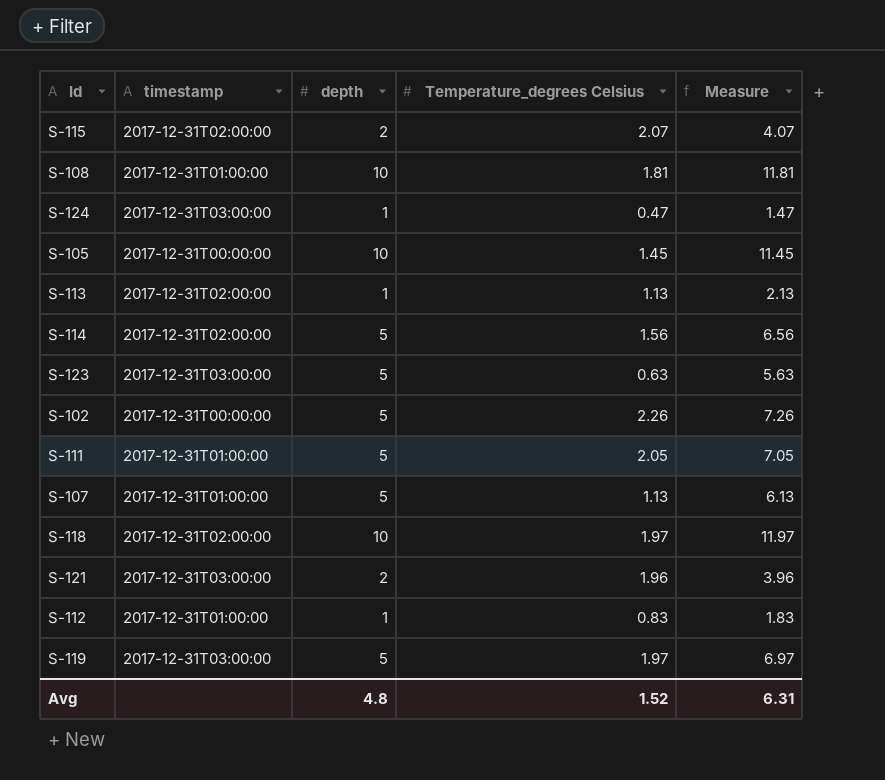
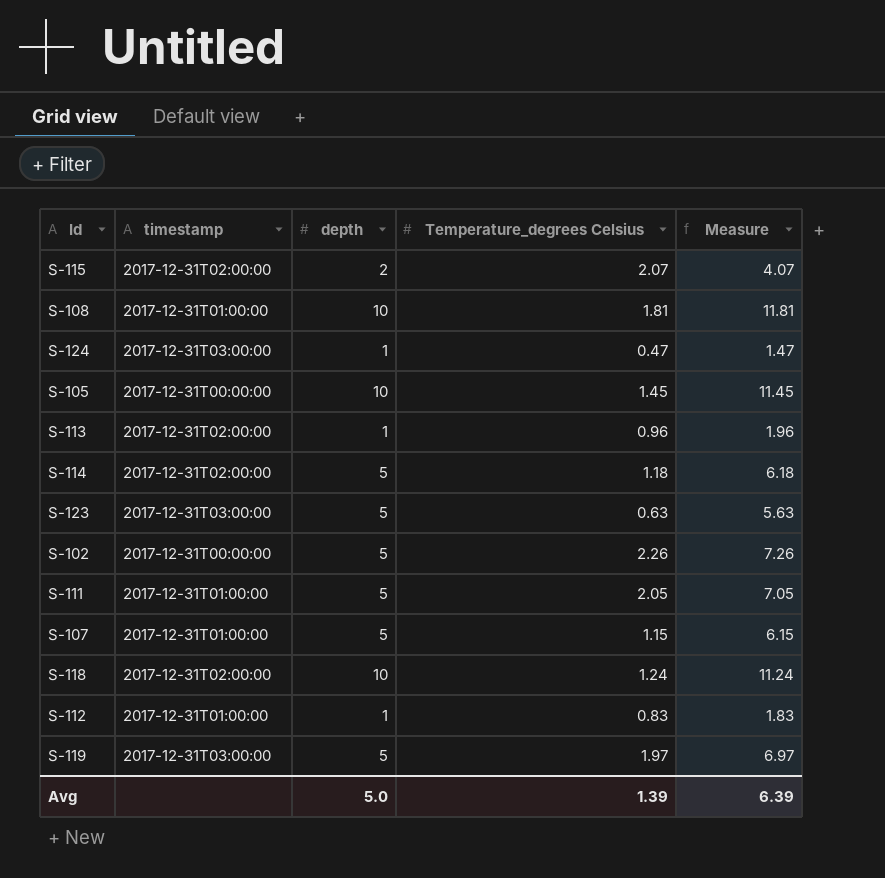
row S-121: 2017-12-31T03:00:00 | 2 | 1.96 | 3.96 -> none
S-113 | Temperature_degrees Celsius: 1.13 -> 0.96
S-113 | Measure: 2.13 -> 1.96
S-114 | Temperature_degrees Celsius: 1.56 -> 1.18
S-114 | Measure: 6.56 -> 6.18
S-107 | Temperature_degrees Celsius: 1.13 -> 1.15
S-107 | Measure: 6.13 -> 6.15
S-118 | Temperature_degrees Celsius: 1.97 -> 1.24
S-118 | Measure: 11.97 -> 11.24
Avg | depth: 4.8 -> 5.0
Avg | Temperature_degrees Celsius: 1.52 -> 1.39
Avg | Measure: 6.31 -> 6.39

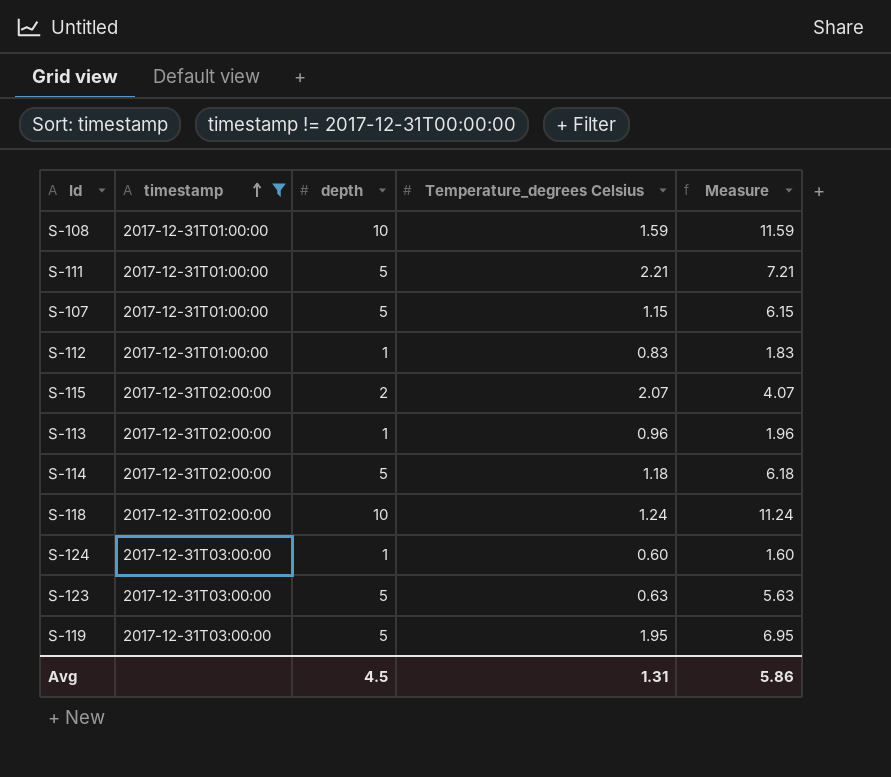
filter: none -> timestamp != 2017-12-31T00:00:00
row order: none -> timestamp ascending
S-108 | Temperature_degrees Celsius: 1.81 -> 1.59
S-108 | Measure: 11.81 -> 11.59
S-111 | Temperature_degrees Celsius: 2.05 -> 2.21
S-111 | Measure: 7.05 -> 7.21
S-124 | Temperature_degrees Celsius: 0.47 -> 0.60
S-124 | Measure: 1.47 -> 1.60
S-119 | Temperature_degrees Celsius: 1.97 -> 1.95
S-119 | Measure: 6.97 -> 6.95
Avg | depth: 5.0 -> 4.5
Avg | Temperature_degrees Celsius: 1.39 -> 1.31
Avg | Measure: 6.39 -> 5.86

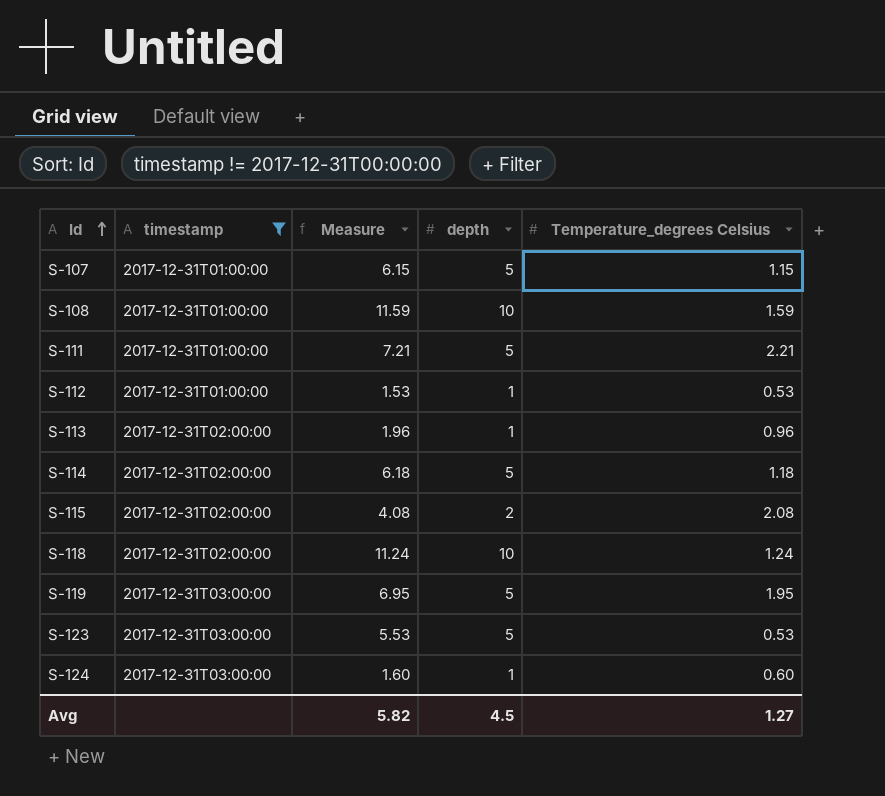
row order: timestamp ascending -> Id ascending
column Measure | position: 5 -> 3
S-112 | Measure: 1.83 -> 1.53
S-112 | Temperature_degrees Celsius: 0.83 -> 0.53
S-115 | Measure: 4.07 -> 4.08
S-115 | Temperature_degrees Celsius: 2.07 -> 2.08
S-123 | Measure: 5.63 -> 5.53
S-123 | Temperature_degrees Celsius: 0.63 -> 0.53
Avg | Measure: 5.86 -> 5.82
Avg | Temperature_degrees Celsius: 1.31 -> 1.27

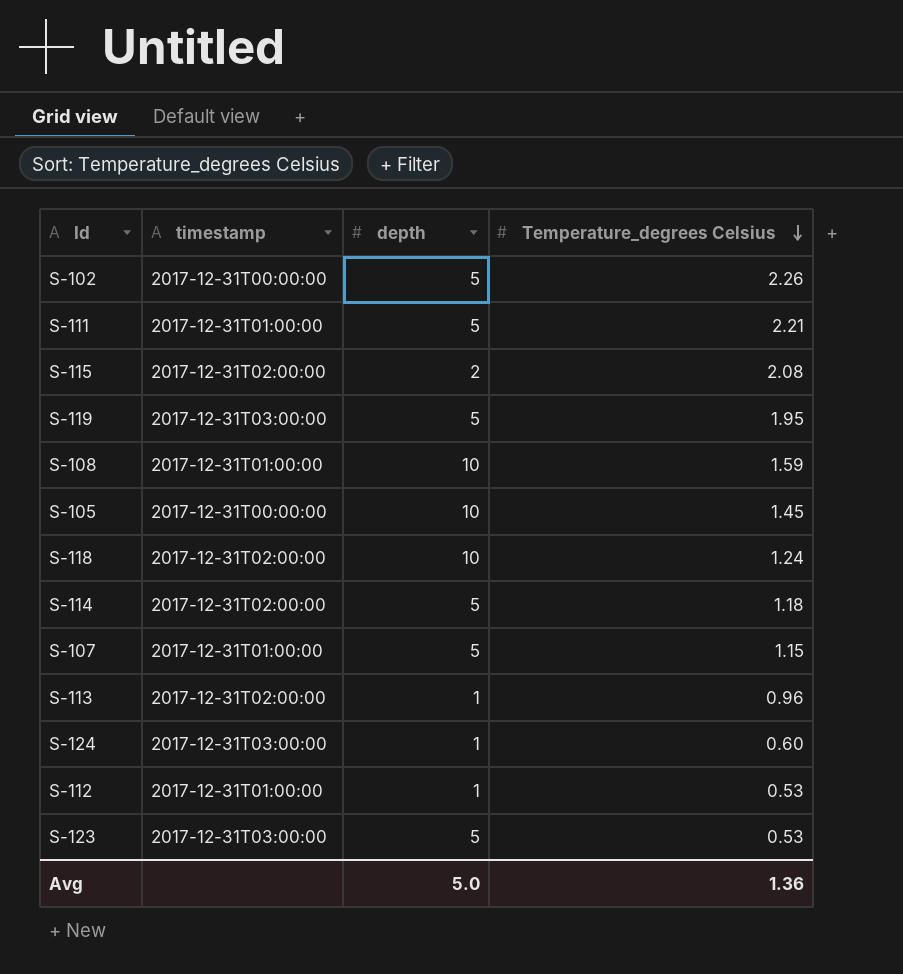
filter: timestamp != 2017-12-31T00:00:00 -> none
row order: Id ascending -> Temperature_degrees Celsius descending
column Measure | formula: [depth] + [Temperature_degrees Celsius] -> none
Avg | depth: 4.5 -> 5.0
Avg | Temperature_degrees Celsius: 1.27 -> 1.36

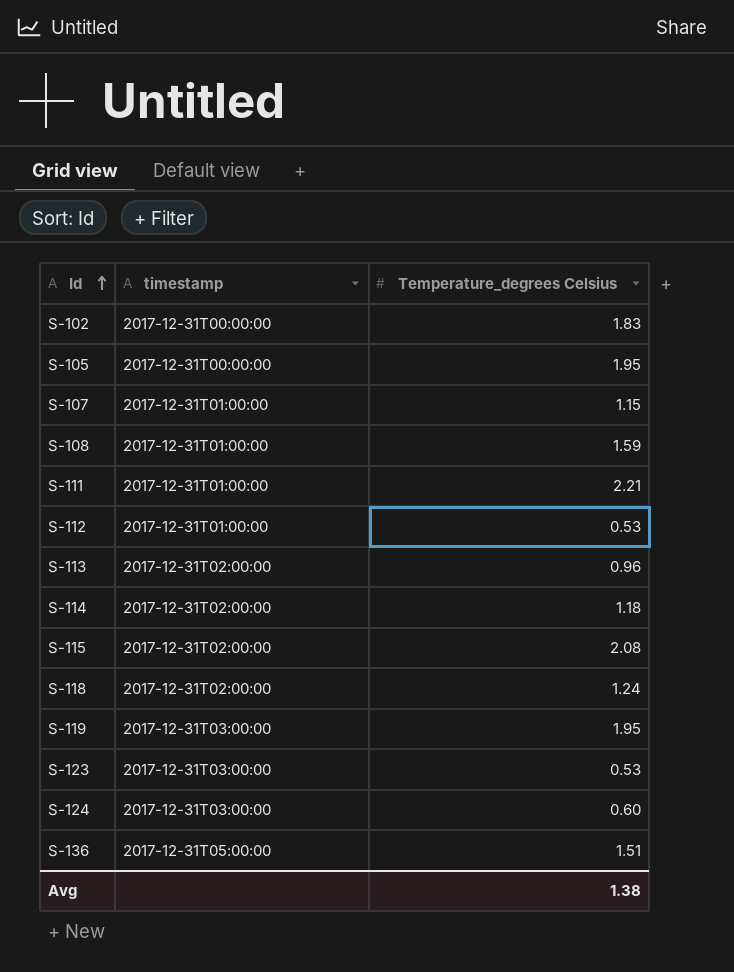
row order: Temperature_degrees Celsius descending -> Id ascending
column depth | position: 3 -> none
S-102 | Temperature_degrees Celsius: 2.26 -> 1.83
S-105 | Temperature_degrees Celsius: 1.45 -> 1.95
row S-136: none -> 2017-12-31T05:00:00 | 1.51
Avg | Temperature_degrees Celsius: 1.36 -> 1.38

